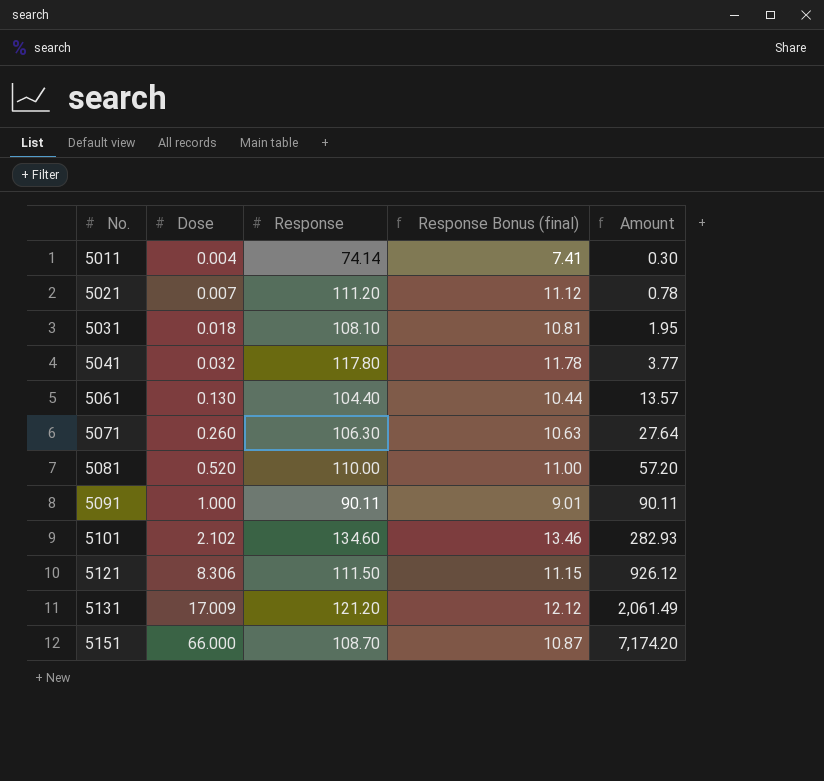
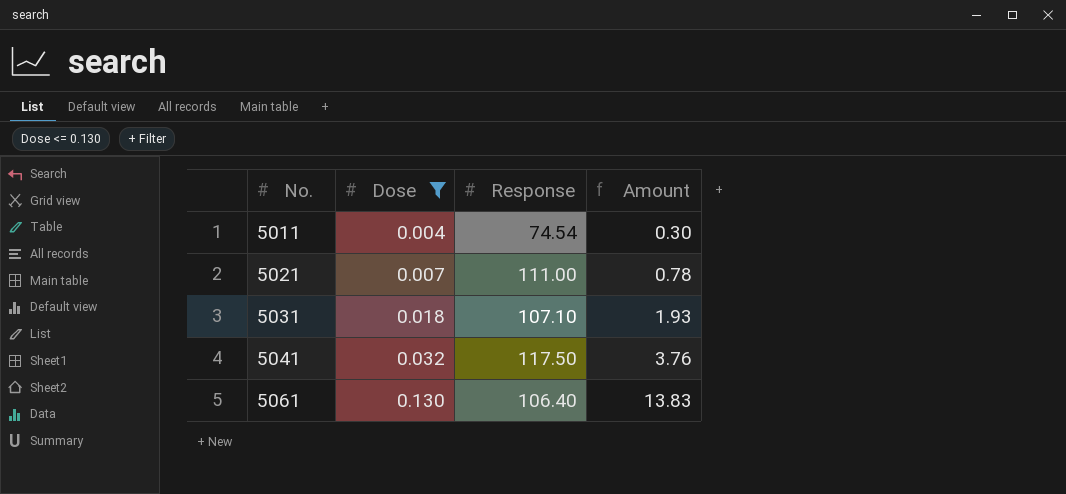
filter: none -> Dose <= 0.130
column Response Bonus (final) | formula: [Response] * 0.1 -> none
5011 | Response: 74.14 -> 74.54
5021 | Response: 111.20 -> 111.00
5031 | Response: 108.10 -> 107.10
5031 | Amount: 1.95 -> 1.93
5041 | Response: 117.80 -> 117.50
5041 | Amount: 3.77 -> 3.76
5061 | Response: 104.40 -> 106.40
5061 | Amount: 13.57 -> 13.83

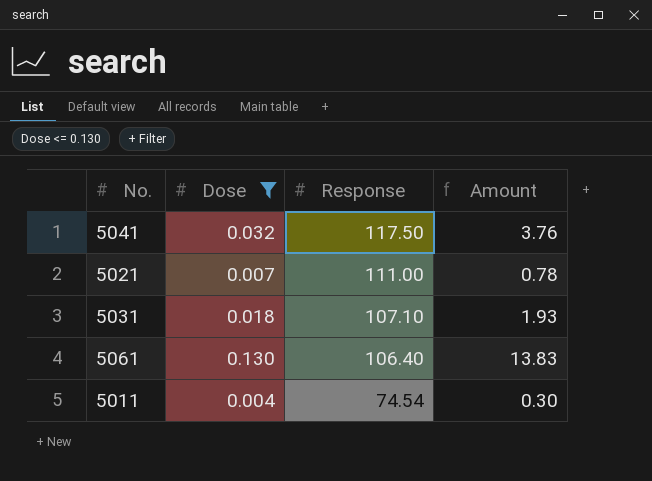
row order: No. ascending -> Response descending

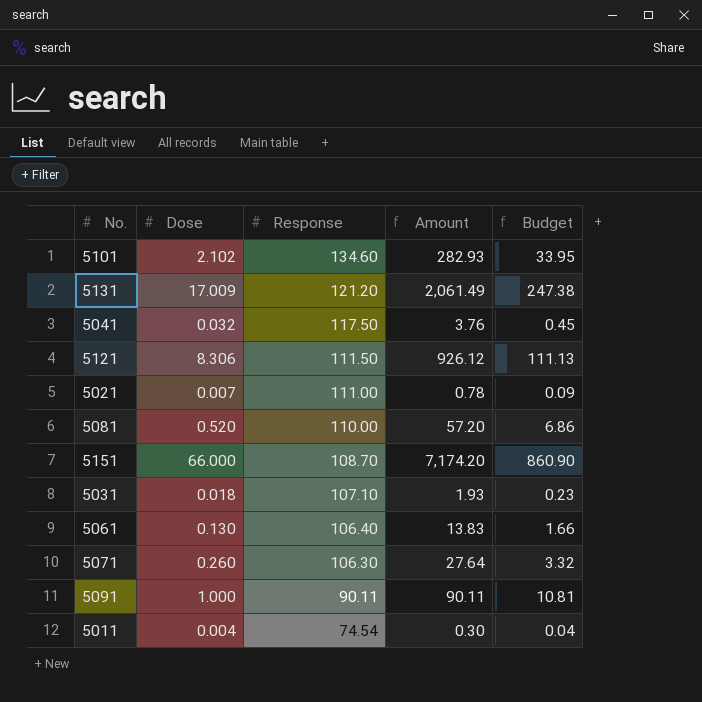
filter: Dose <= 0.130 -> none
column Budget | formula: none -> [Amount] * 0.12

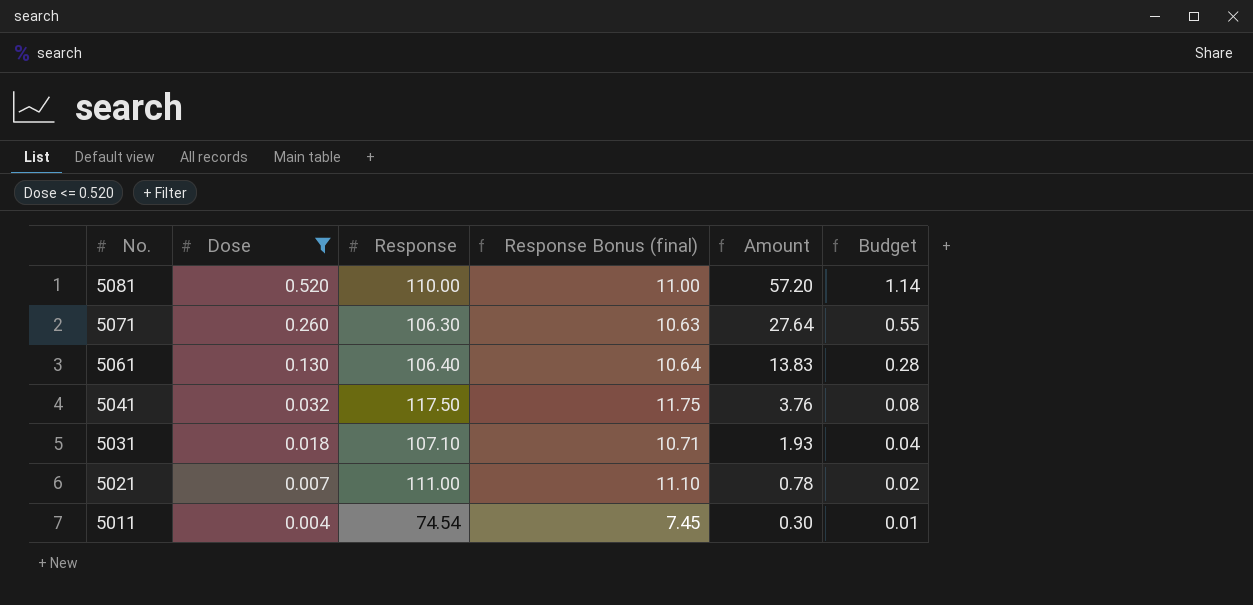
filter: none -> Dose <= 0.520
row order: Response descending -> No. descending
column Response Bonus (final) | formula: none -> [Response] * 0.1
column Budget | formula: [Amount] * 0.12 -> [Amount] * 0.02

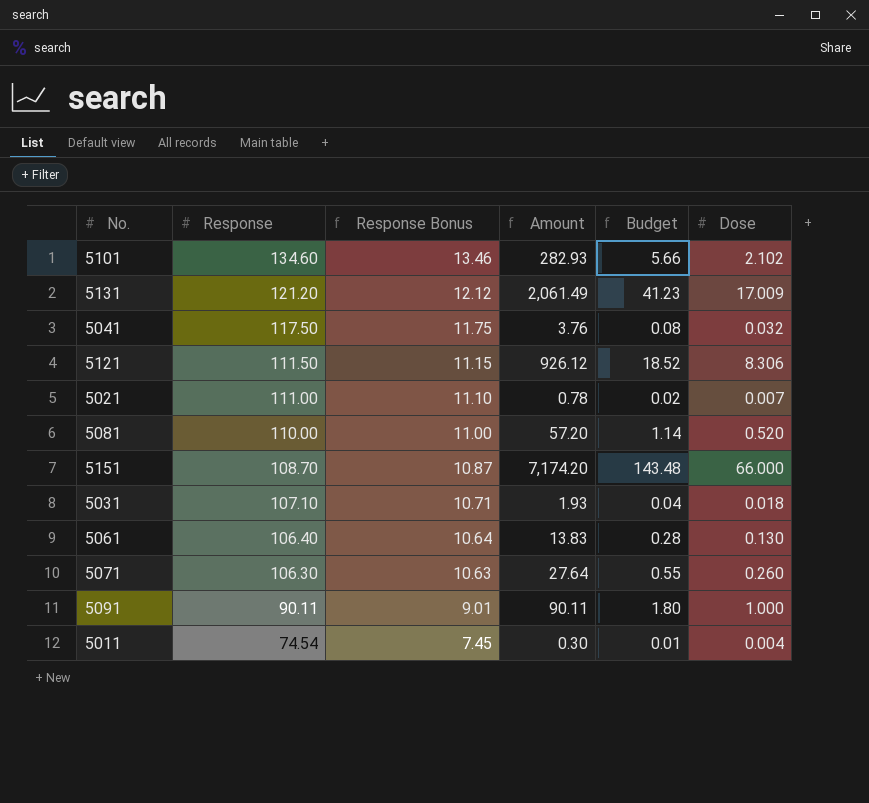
filter: Dose <= 0.520 -> none
row order: No. descending -> Response descending
column name: Response Bonus (final) -> Response Bonus
column Dose | position: 2 -> 6

